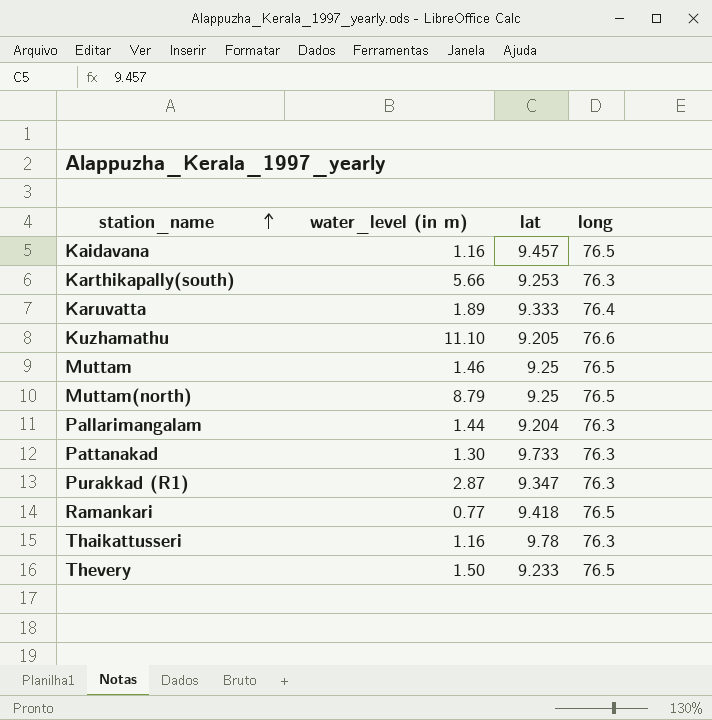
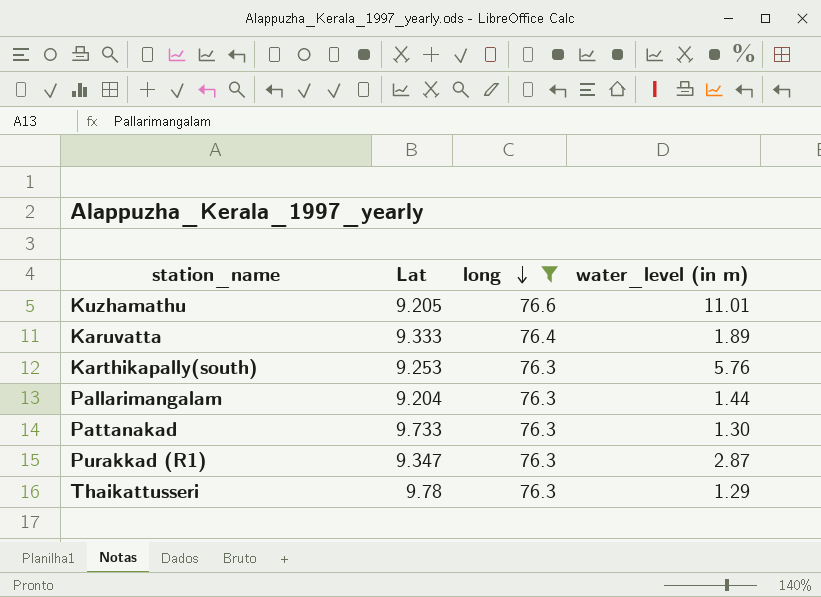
filter: none -> long != 76.5
row order: station_name ascending -> long descending
column name: lat -> Lat
column water_level (in m) | position: 2 -> 4
Kuzhamathu | water_level (in m): 11.10 -> 11.01
Karthikapally(south) | water_level (in m): 5.66 -> 5.76
Thaikattusseri | water_level (in m): 1.16 -> 1.29

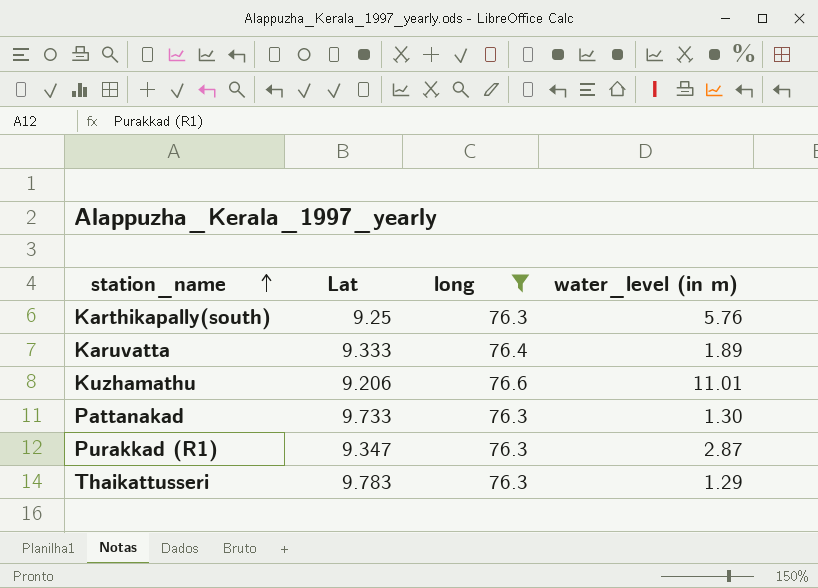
row order: long descending -> station_name ascending
row Pallarimangalam: 9.204 | 76.3 | 1.44 -> none
Karthikapally(south) | Lat: 9.253 -> 9.25
Kuzhamathu | Lat: 9.205 -> 9.206
Thaikattusseri | Lat: 9.78 -> 9.783

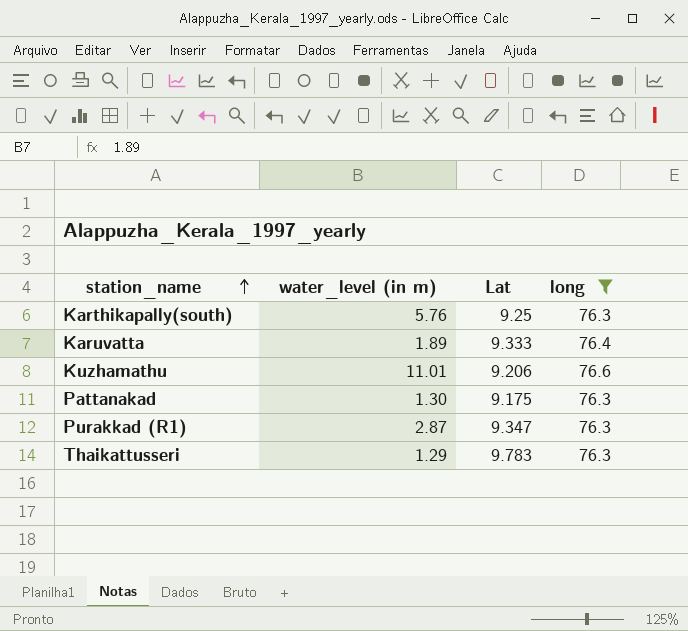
column water_level (in m) | position: 4 -> 2
Pattanakad | Lat: 9.733 -> 9.175

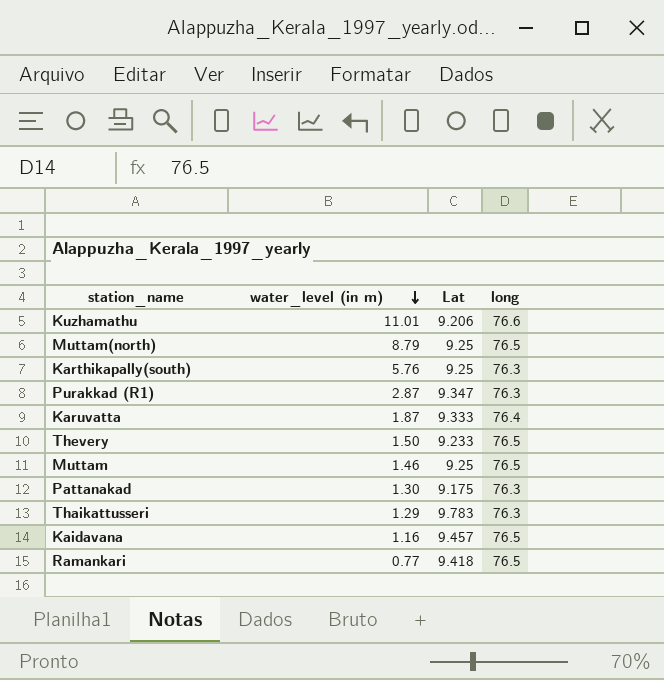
filter: long != 76.5 -> none
row order: station_name ascending -> water_level (in m) descending
Karuvatta | water_level (in m): 1.89 -> 1.87

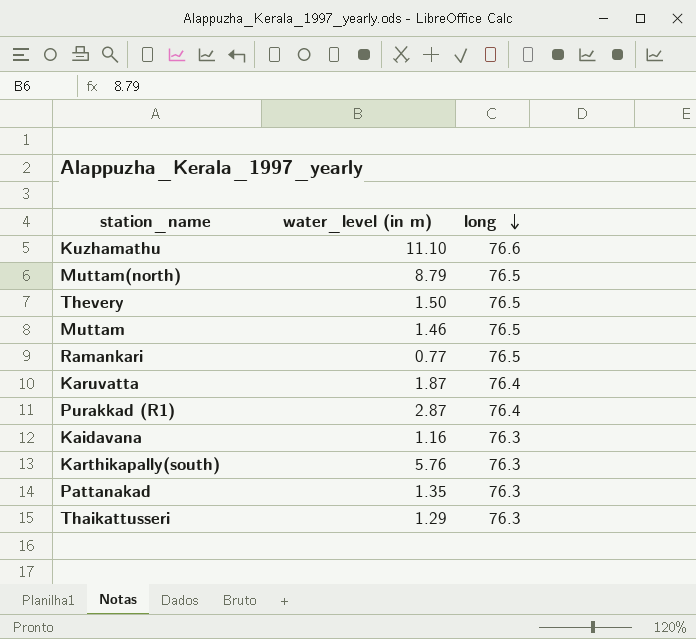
row order: water_level (in m) descending -> long descending
column Lat | position: 3 -> none
Kuzhamathu | water_level (in m): 11.01 -> 11.10
Purakkad (R1) | long: 76.3 -> 76.4
Kaidavana | long: 76.5 -> 76.3
Pattanakad | water_level (in m): 1.30 -> 1.35

